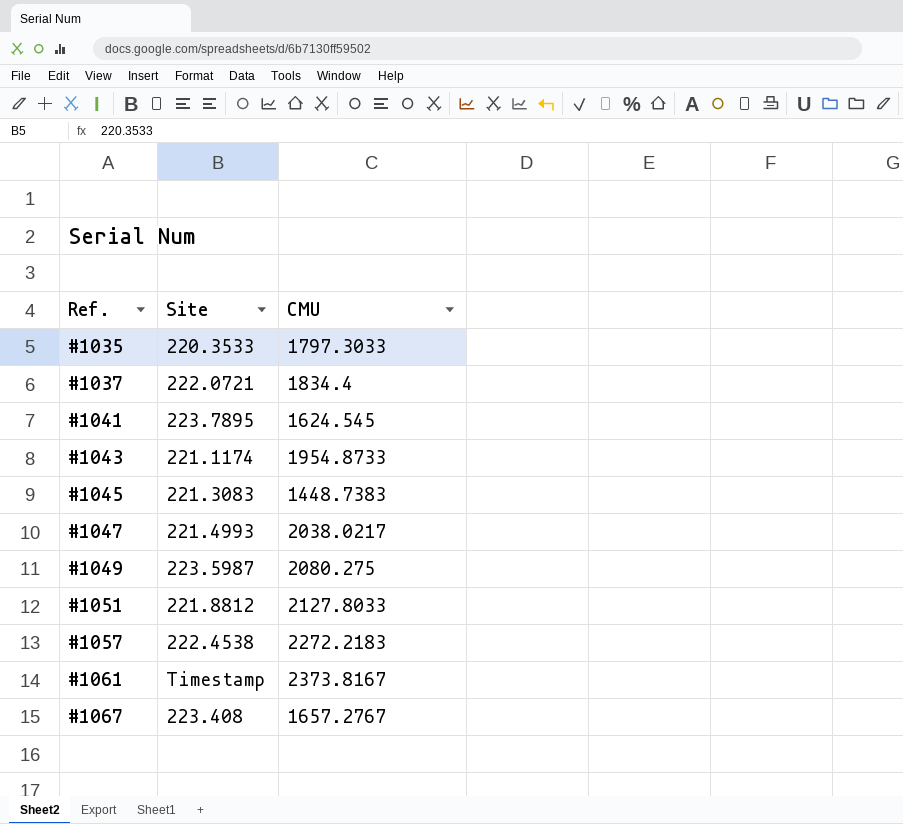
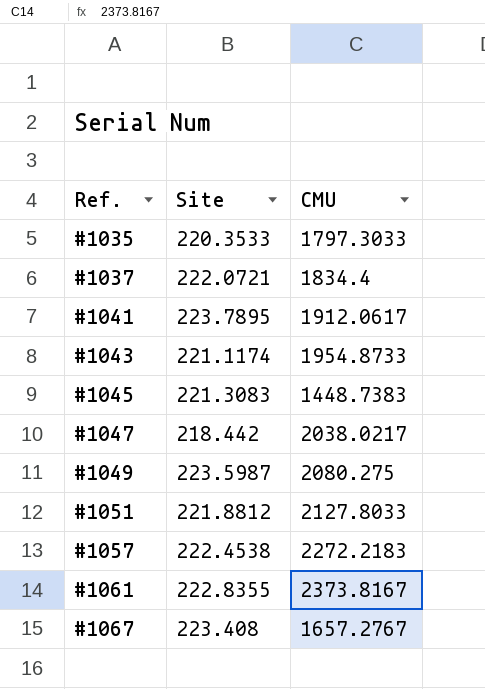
#1041 | CMU: 1624.545 -> 1912.0617
#1047 | Site: 221.4993 -> 218.442
#1061 | Site: Timestamp -> 222.8355

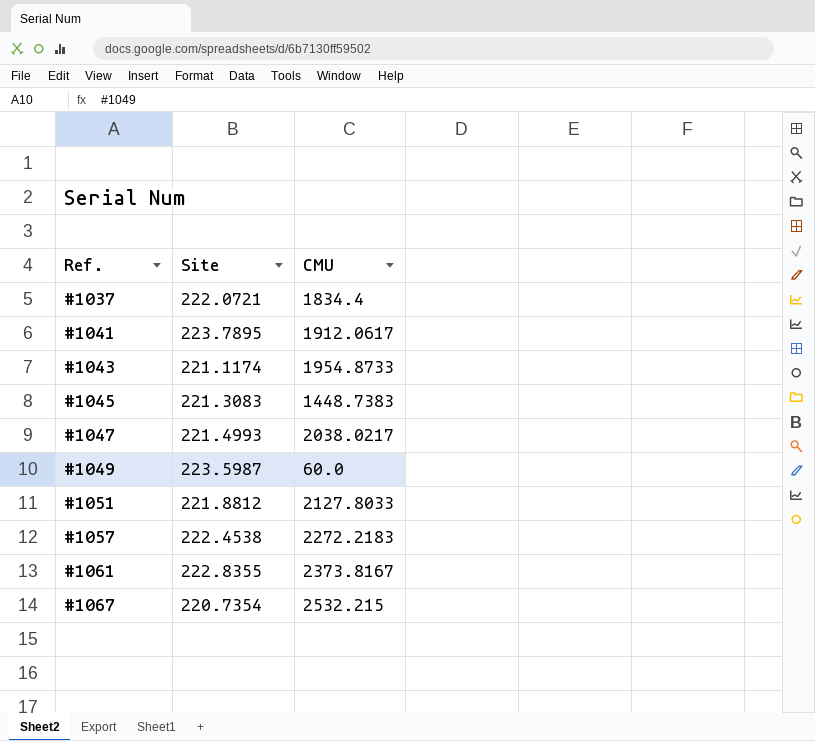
row #1035: 220.3533 | 1797.3033 -> none
#1047 | Site: 218.442 -> 221.4993
#1049 | CMU: 2080.275 -> 60.0
#1067 | Site: 223.408 -> 220.7354
#1067 | CMU: 1657.2767 -> 2532.215

